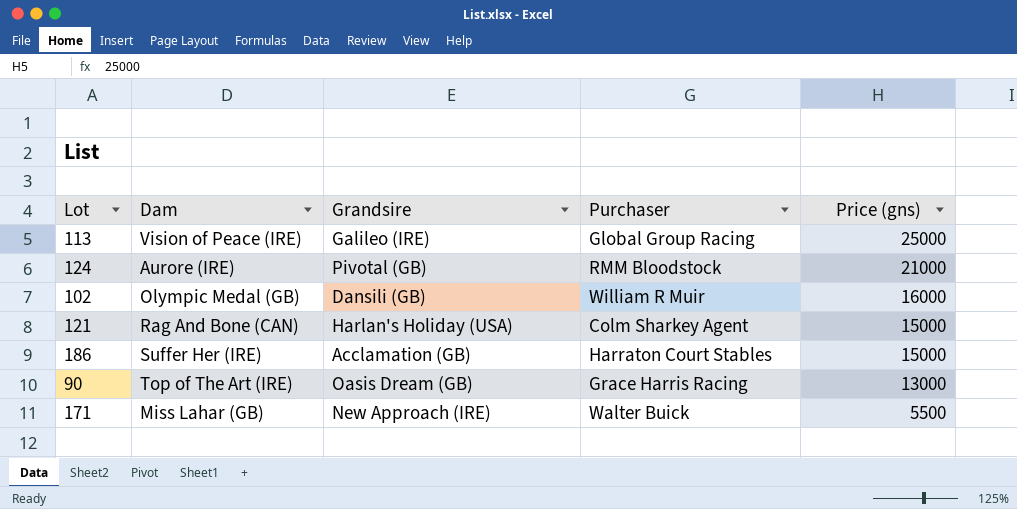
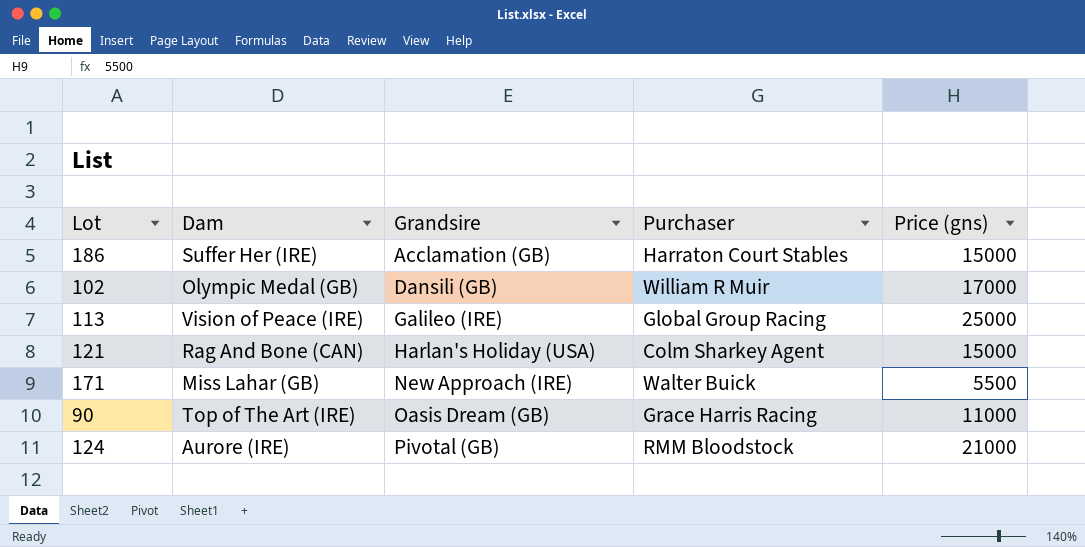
row order: Price (gns) descending -> Grandsire ascending
102 | Price (gns): 16000 -> 17000
90 | Price (gns): 13000 -> 11000

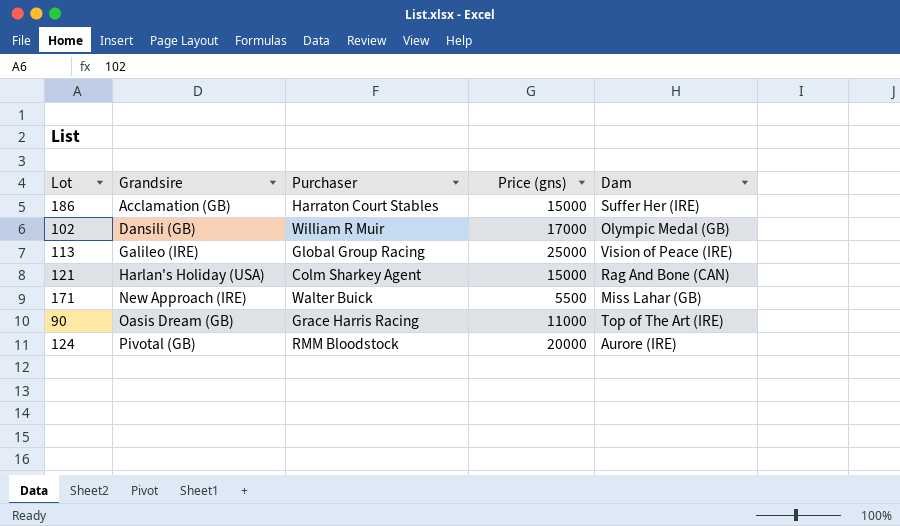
column Dam | position: 2 -> 5
124 | Price (gns): 21000 -> 20000

